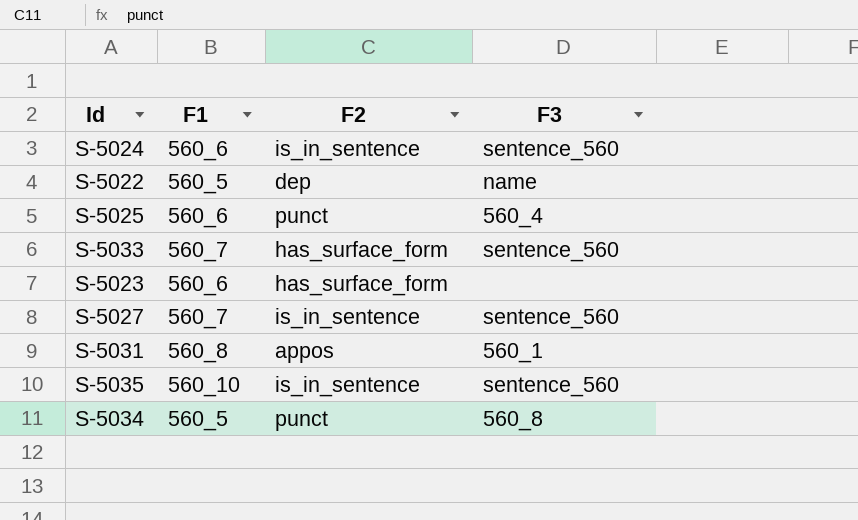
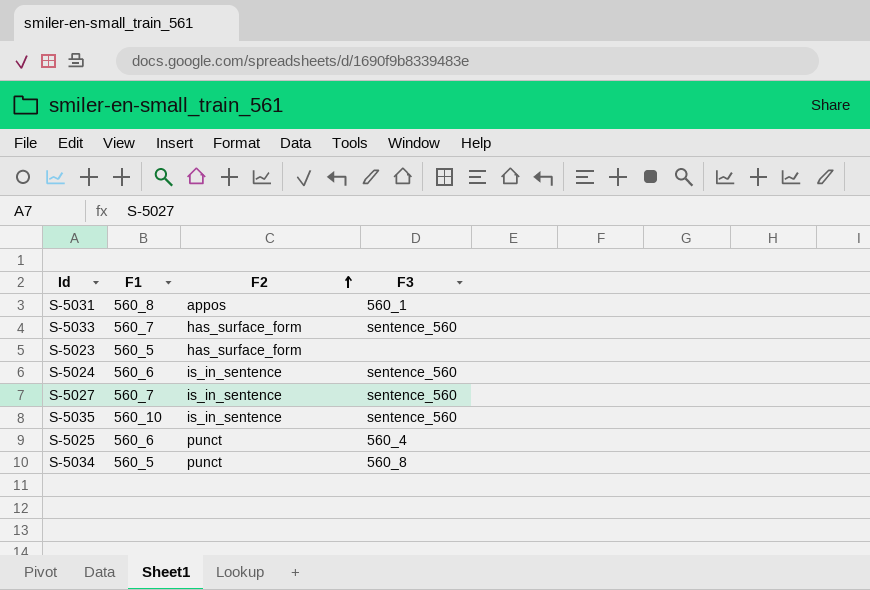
row order: none -> F2 ascending
row S-5022: 560_5 | dep | name -> none
S-5023 | F1: 560_6 -> 560_5

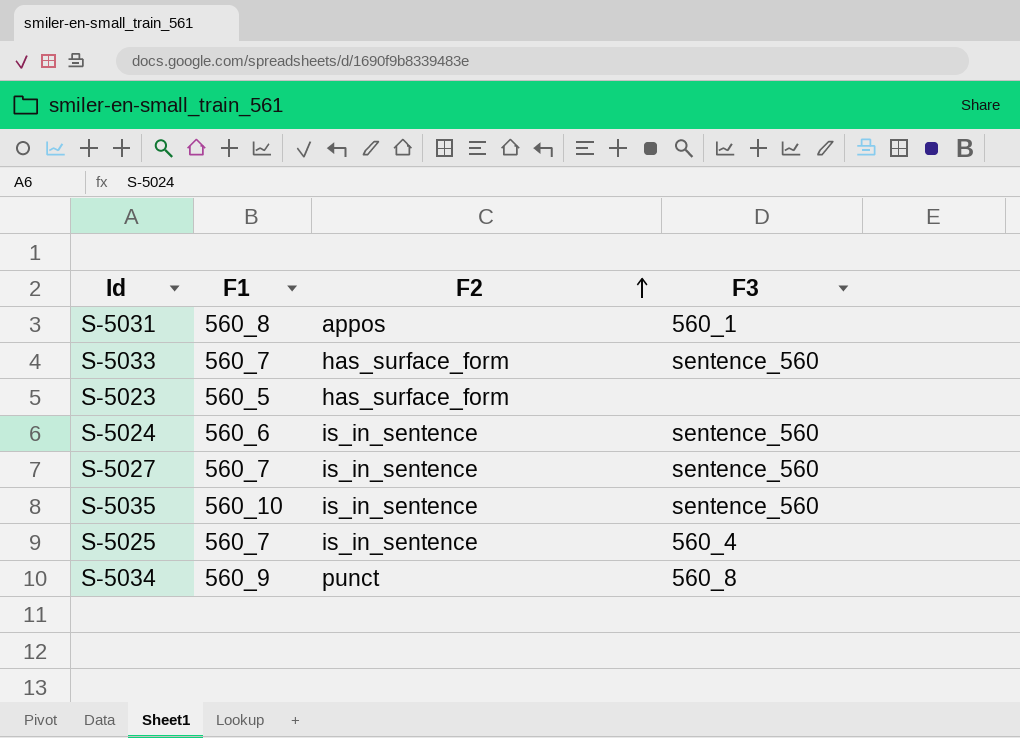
S-5025 | F1: 560_6 -> 560_7
S-5025 | F2: punct -> is_in_sentence
S-5034 | F1: 560_5 -> 560_9

